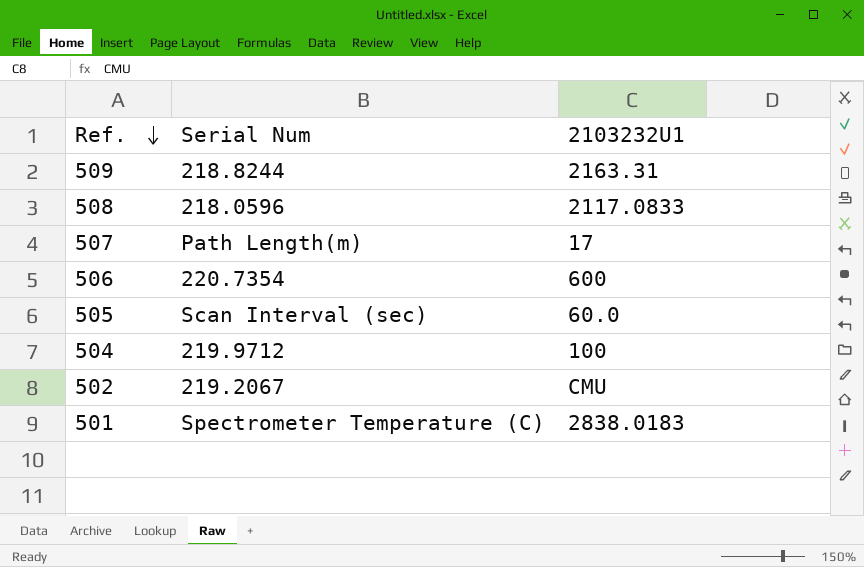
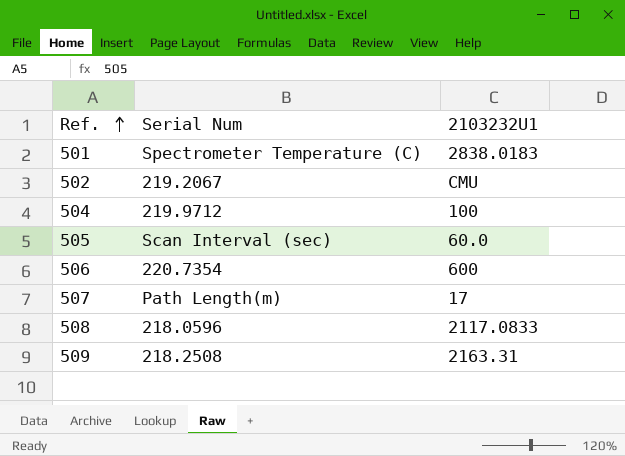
row order: Ref. descending -> Ref. ascending
509 | Serial Num: 218.8244 -> 218.2508

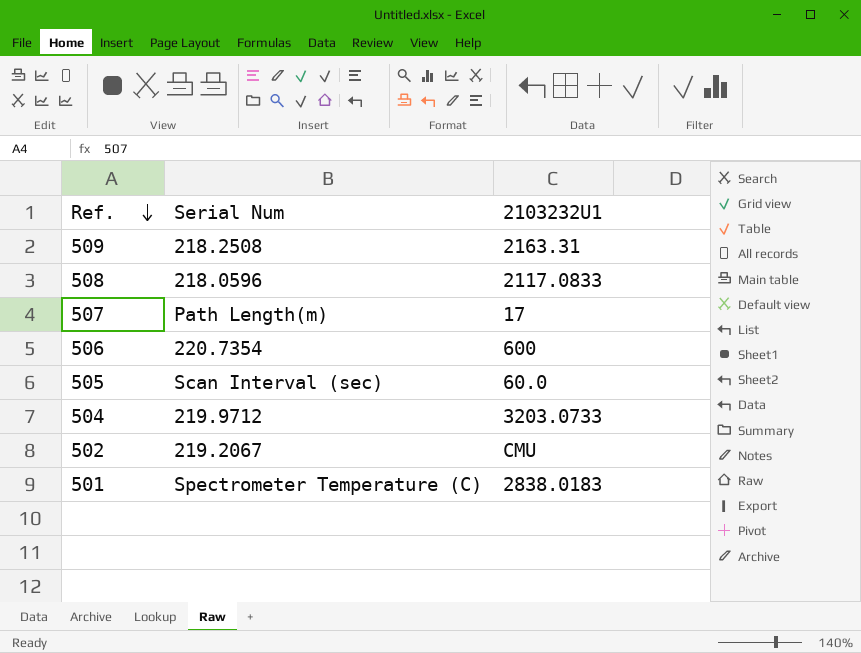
row order: Ref. ascending -> Ref. descending
504 | 2103232U1: 100 -> 3203.0733

